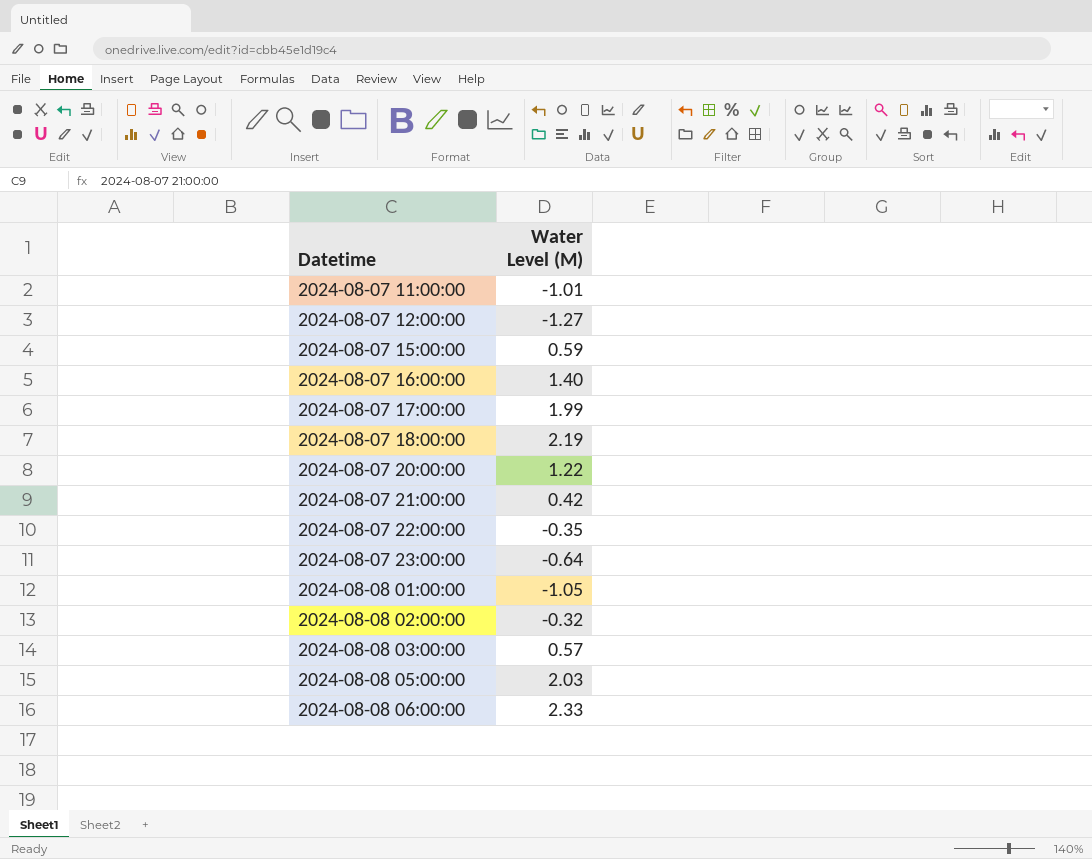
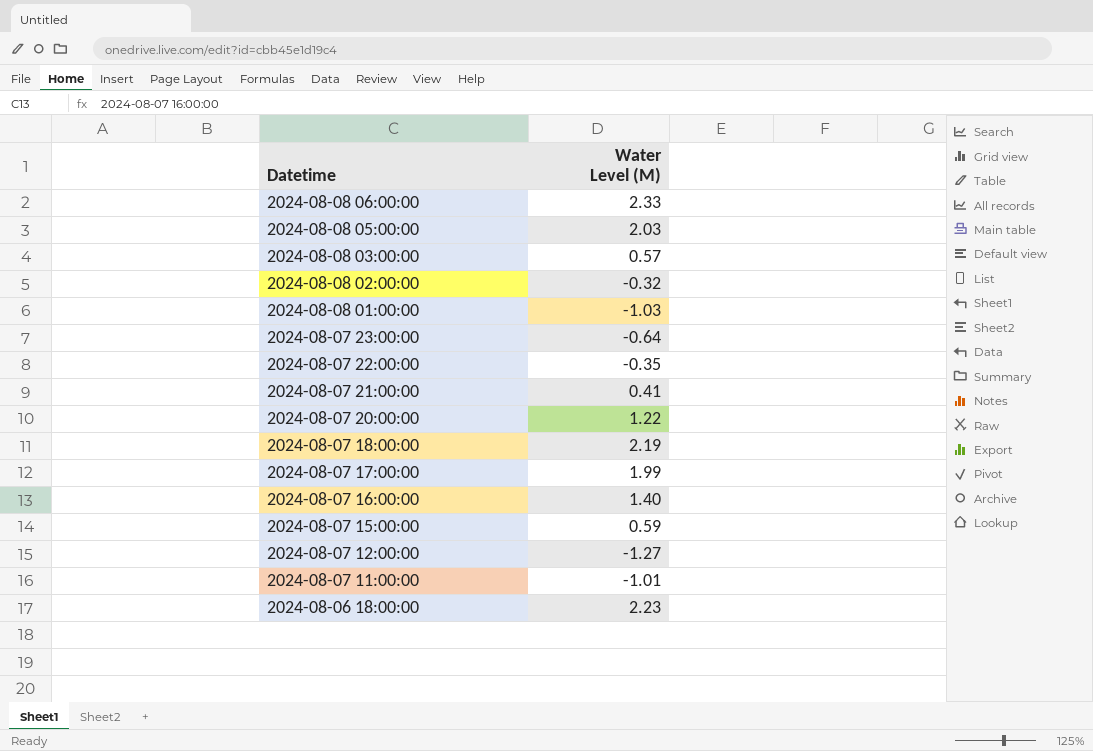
row order: Datetime ascending -> Datetime descending
2024-08-08 01:00:00 | Water Level (M): -1.05 -> -1.03
2024-08-07 21:00:00 | Water Level (M): 0.42 -> 0.41
row 2024-08-06 18:00:00: none -> 2.23

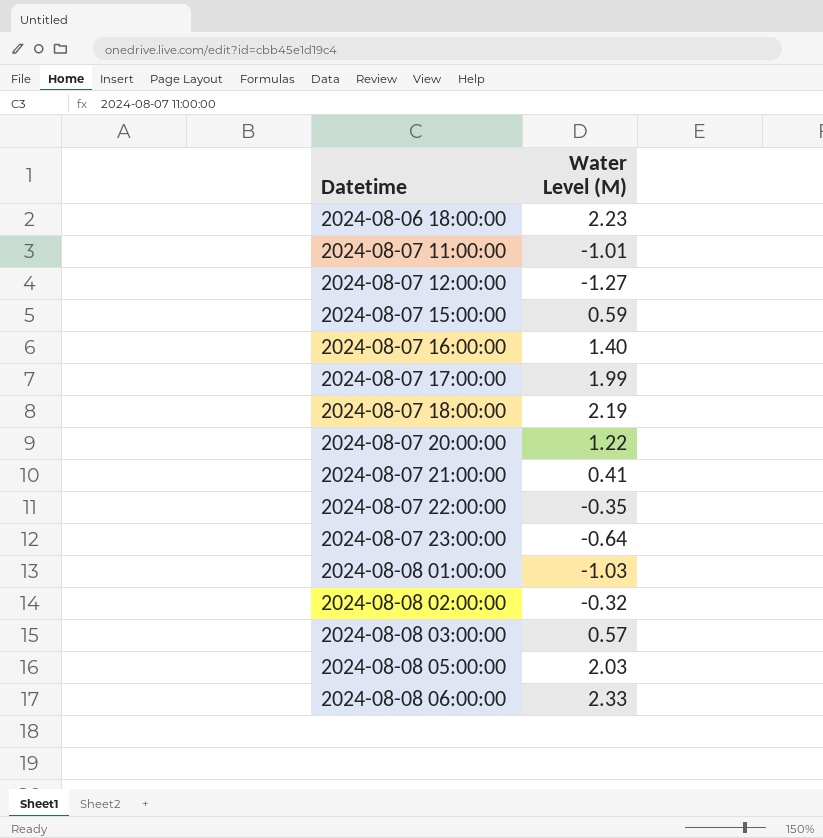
row order: Datetime descending -> Datetime ascending

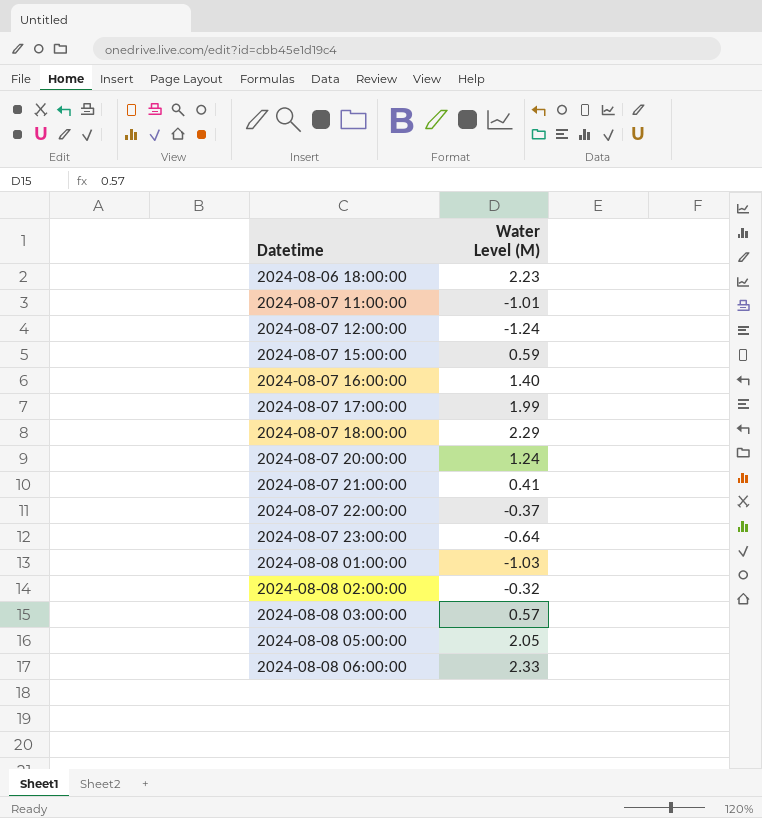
2024-08-07 12:00:00 | Water Level (M): -1.27 -> -1.24
2024-08-07 18:00:00 | Water Level (M): 2.19 -> 2.29
2024-08-07 20:00:00 | Water Level (M): 1.22 -> 1.24
2024-08-07 22:00:00 | Water Level (M): -0.35 -> -0.37
2024-08-08 05:00:00 | Water Level (M): 2.03 -> 2.05

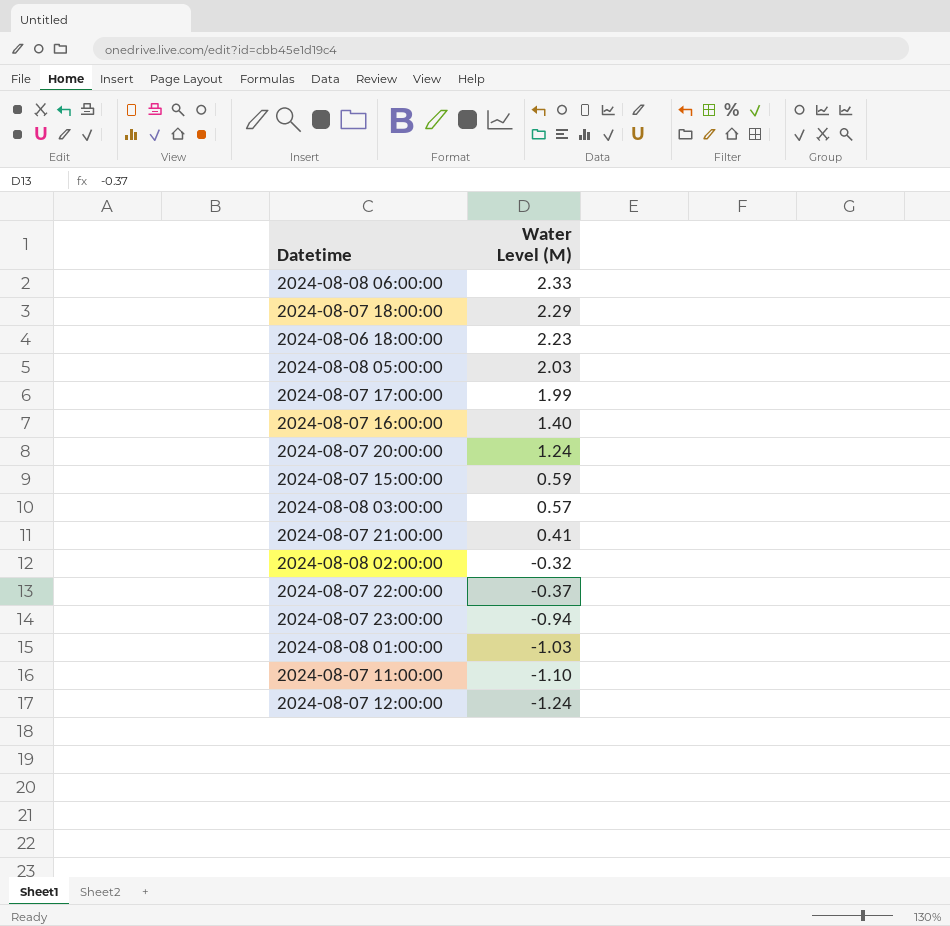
row order: Datetime ascending -> Water Level (M) descending
2024-08-08 05:00:00 | Water Level (M): 2.05 -> 2.03
2024-08-07 23:00:00 | Water Level (M): -0.64 -> -0.94
2024-08-07 11:00:00 | Water Level (M): -1.01 -> -1.10

